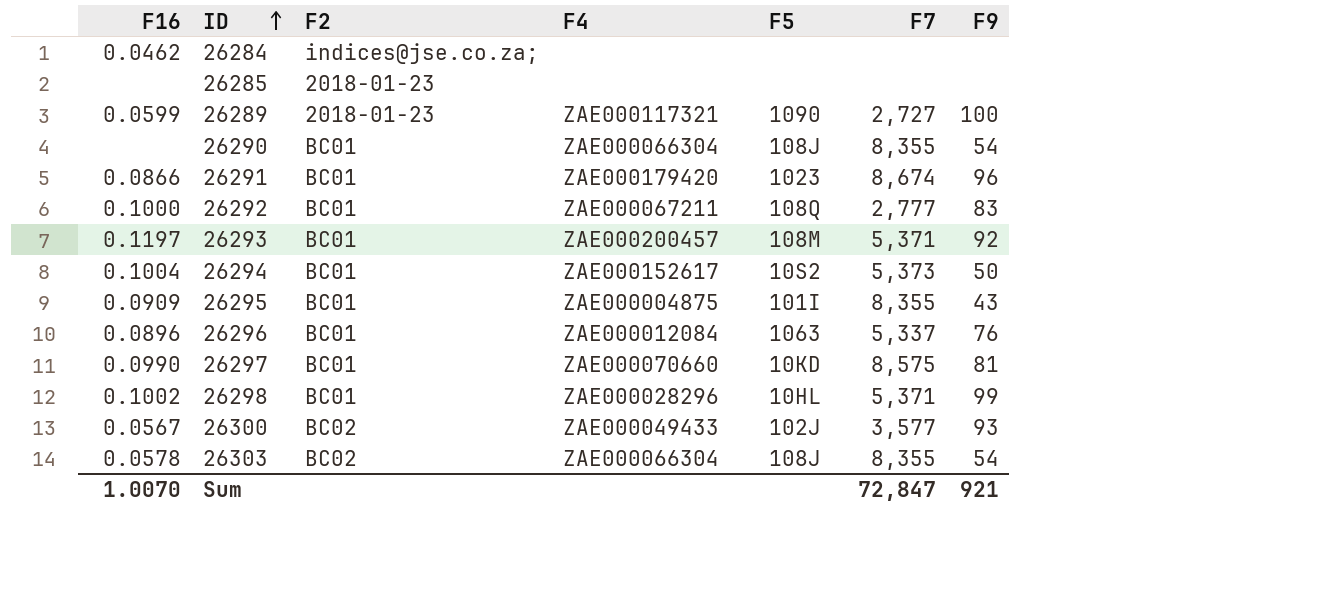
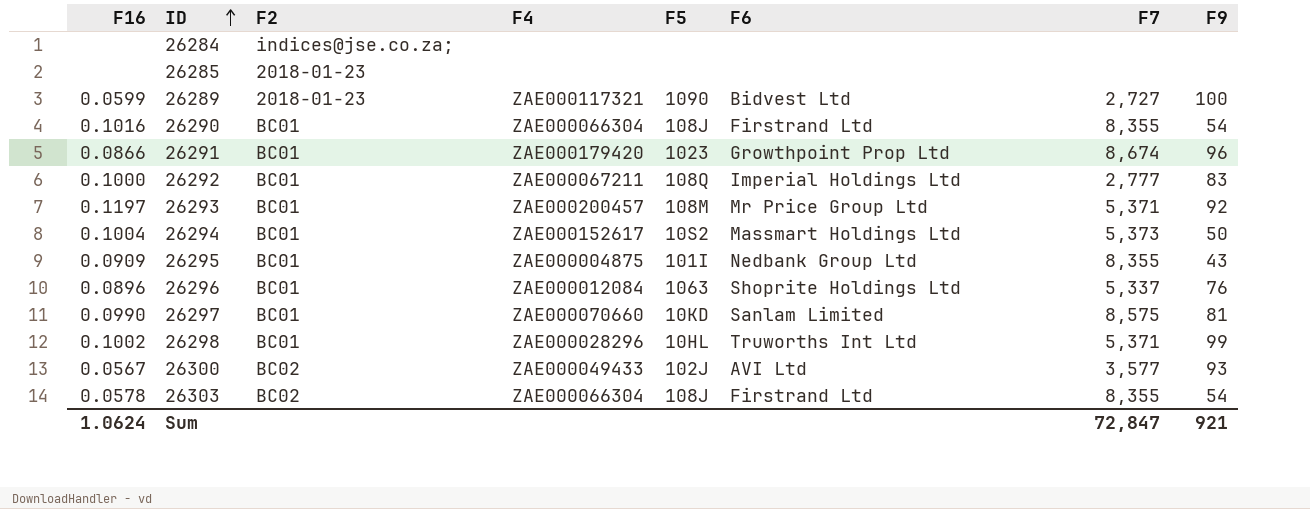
column F6 | position: none -> 6
26284 | F16: 0.0462 -> none
26290 | F16: none -> 0.1016
Sum | F16: 1.0070 -> 1.0624

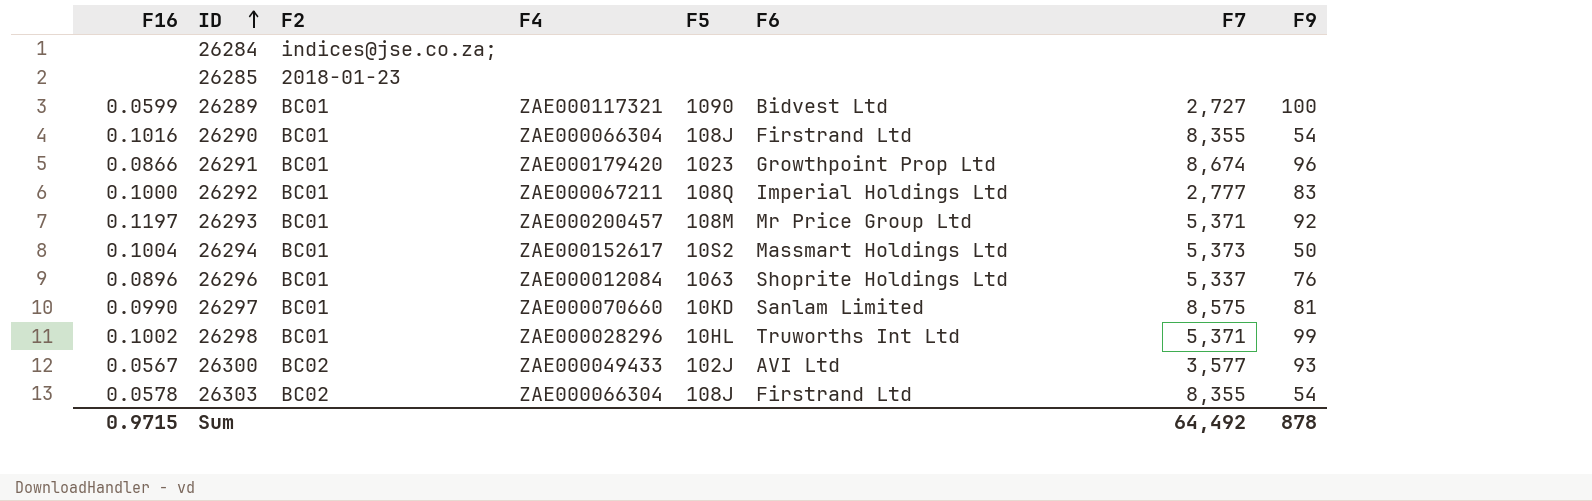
row 26295: 0.0909 | BC01 | ZAE000004875 | 101I | Nedbank Group Ltd | 8,355 | 43 -> none
26289 | F2: 2018-01-23 -> BC01
Sum | F16: 1.0624 -> 0.9715
Sum | F7: 72,847 -> 64,492
Sum | F9: 921 -> 878

